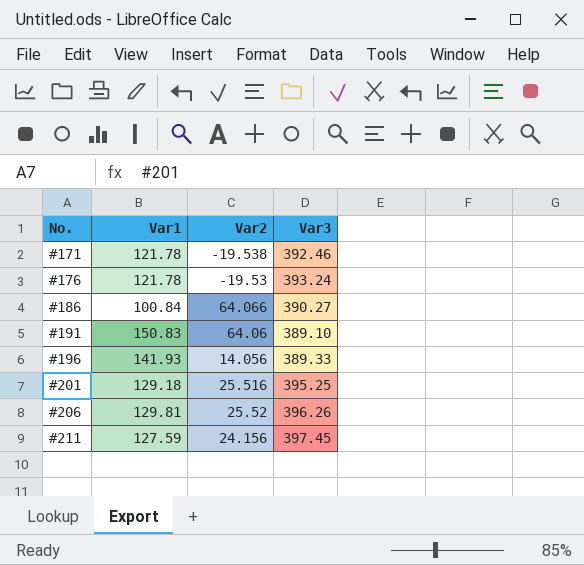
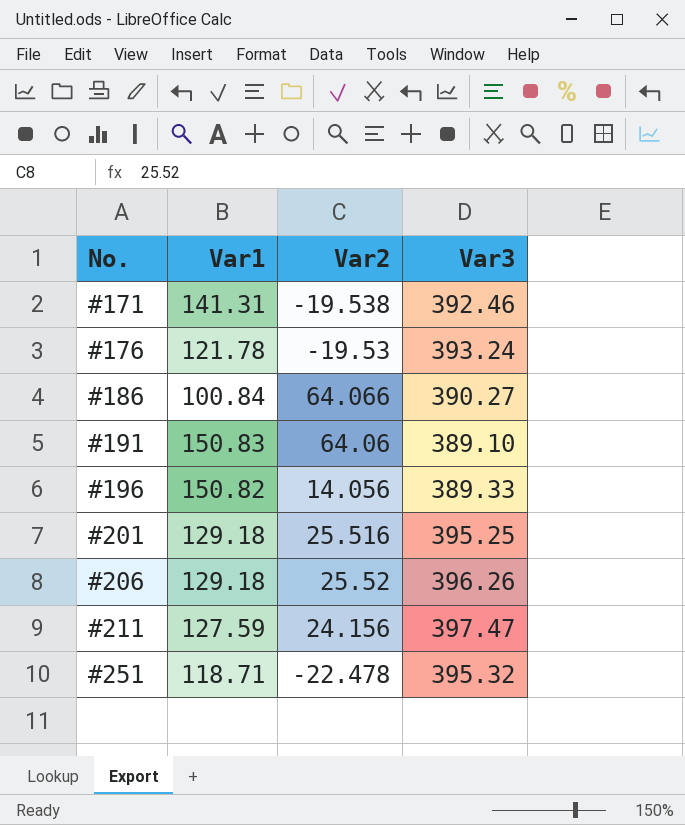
#171 | Var1: 121.78 -> 141.31
#196 | Var1: 141.93 -> 150.82
#206 | Var1: 129.81 -> 129.18
#211 | Var3: 397.45 -> 397.47
row #251: none -> 118.71 | -22.478 | 395.32

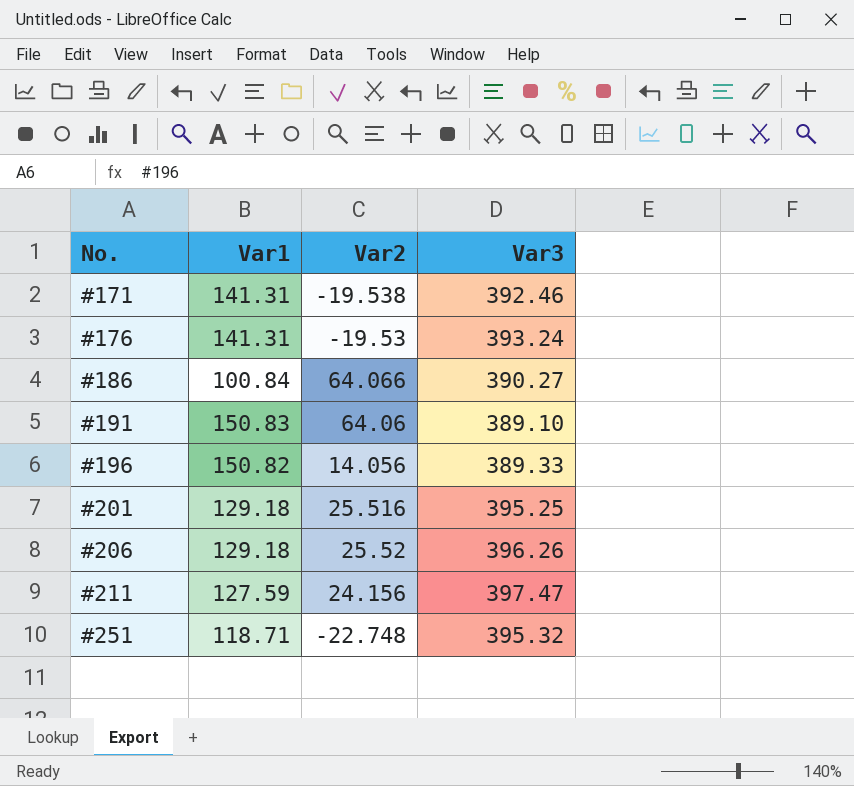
#176 | Var1: 121.78 -> 141.31
#251 | Var2: -22.478 -> -22.748

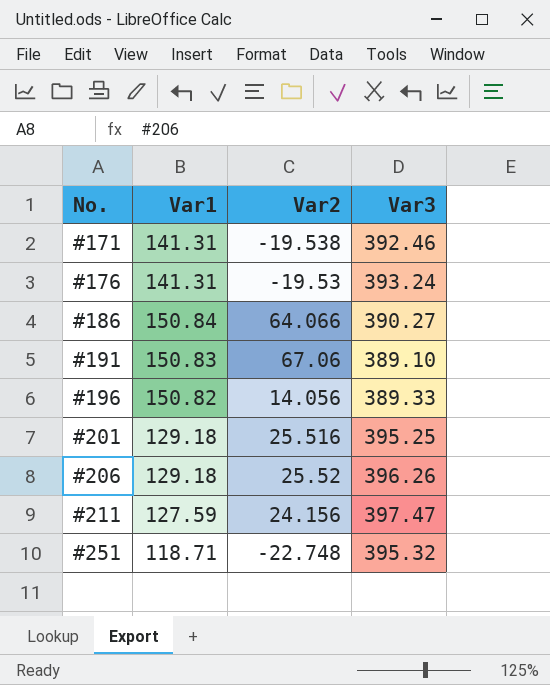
#186 | Var1: 100.84 -> 150.84
#191 | Var2: 64.06 -> 67.06

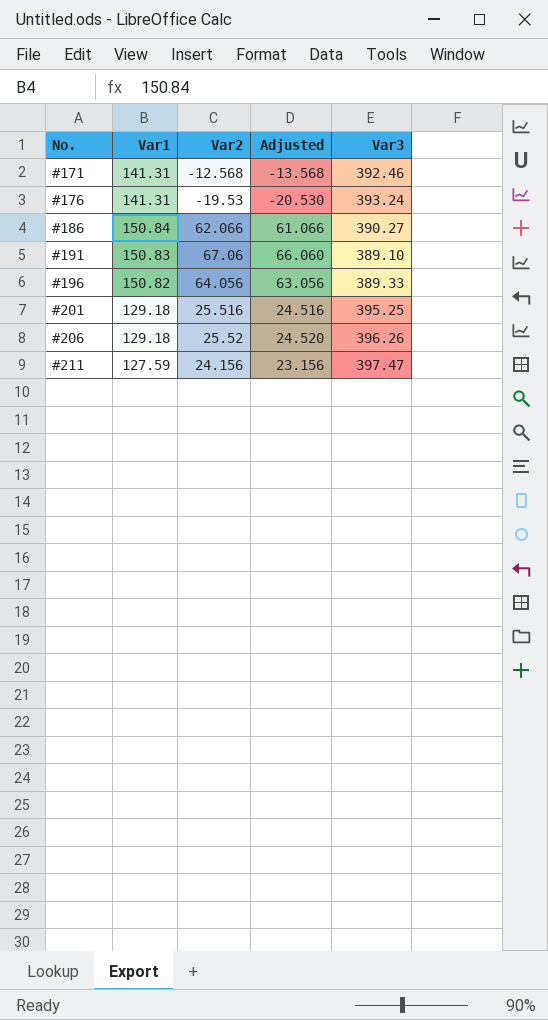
column Adjusted | formula: none -> [Var2] - 1
row #251: 118.71 | -22.748 | 395.32 -> none
#171 | Var2: -19.538 -> -12.568
#186 | Var2: 64.066 -> 62.066
#196 | Var2: 14.056 -> 64.056

